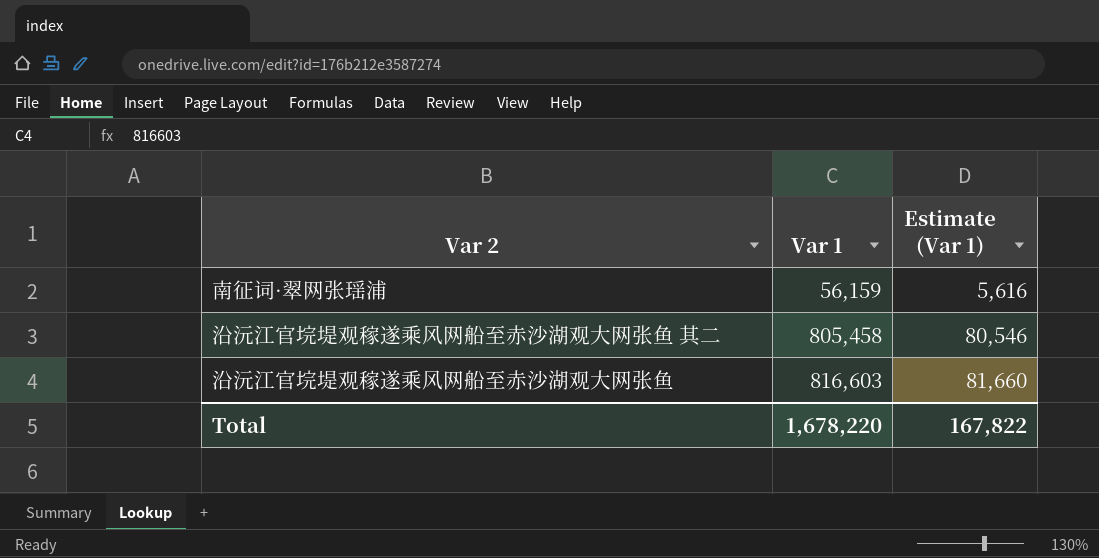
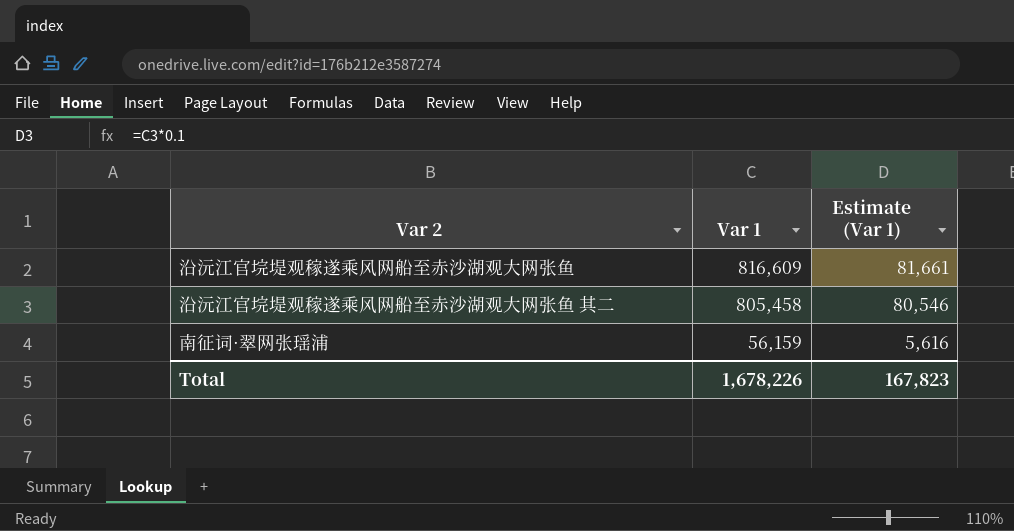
row order: Var 1 ascending -> Var 1 descending
沿沅江官垸堤观稼遂乘风网船至赤沙湖观大网张鱼 | Var 1: 816,603 -> 816,609
沿沅江官垸堤观稼遂乘风网船至赤沙湖观大网张鱼 | Estimate (Var 1): 81,660 -> 81,661
Total | Var 1: 1,678,220 -> 1,678,226
Total | Estimate (Var 1): 167,822 -> 167,823

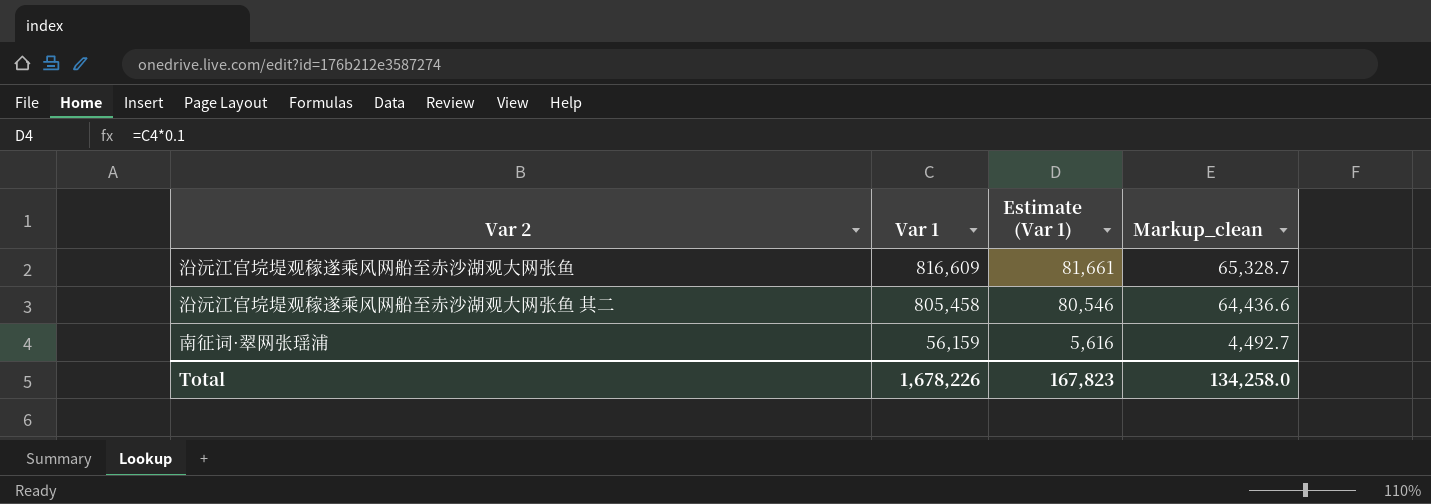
column Markup_clean | formula: none -> [Var 1] * 0.08

